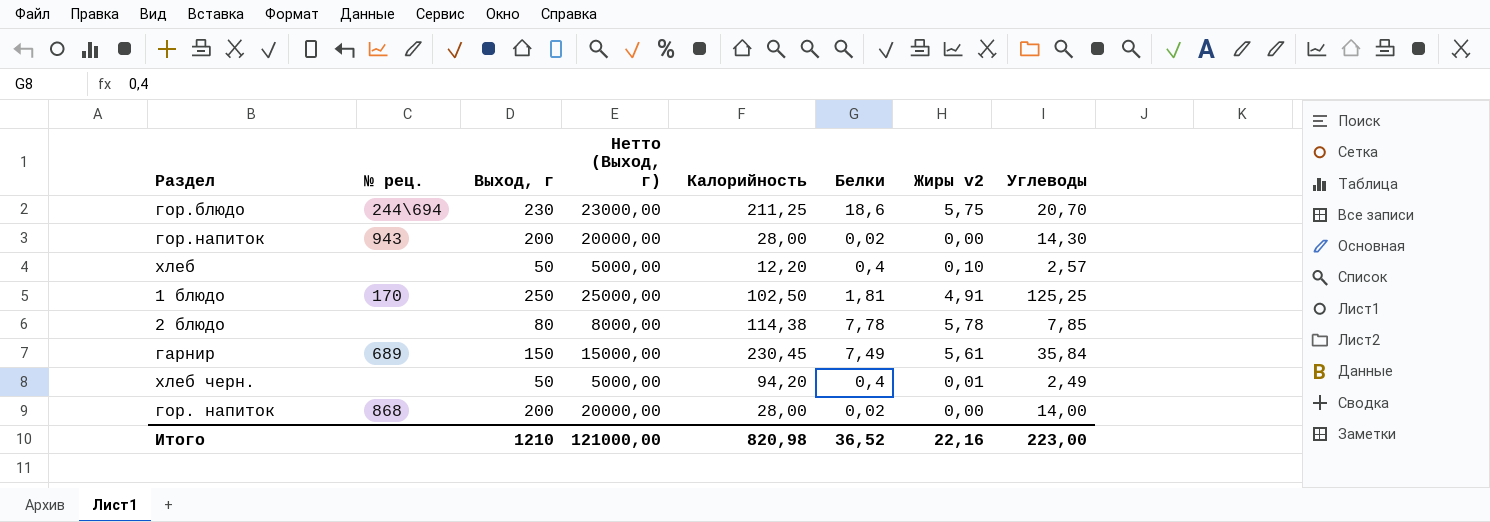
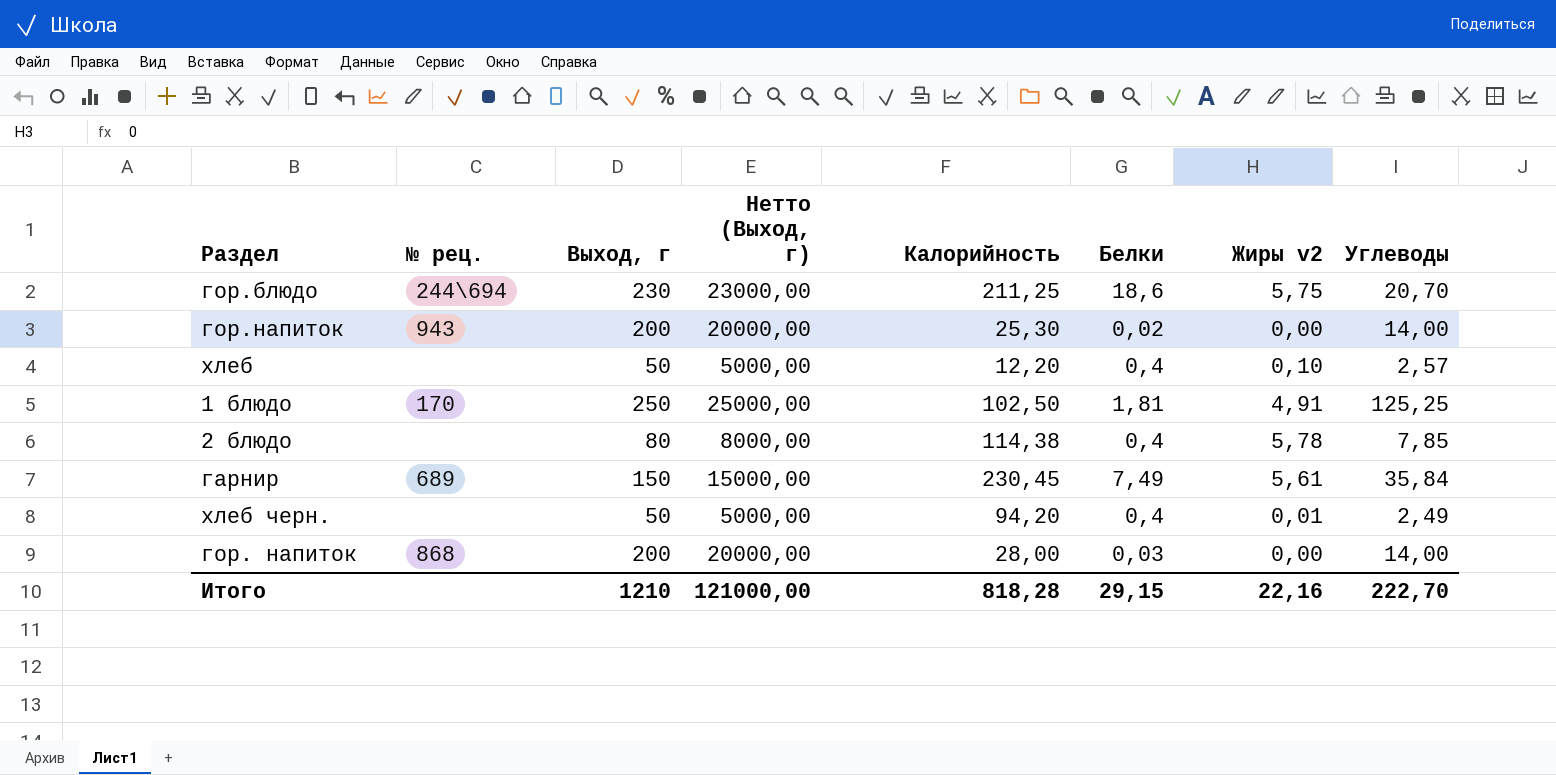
гор.напиток | Калорийность: 28,00 -> 25,30
гор.напиток | Углеводы: 14,30 -> 14,00
2 блюдо | Белки: 7,78 -> 0,4
гор. напиток | Белки: 0,02 -> 0,03
Итого | Калорийность: 820,98 -> 818,28
Итого | Белки: 36,52 -> 29,15
Итого | Углеводы: 223,00 -> 222,70

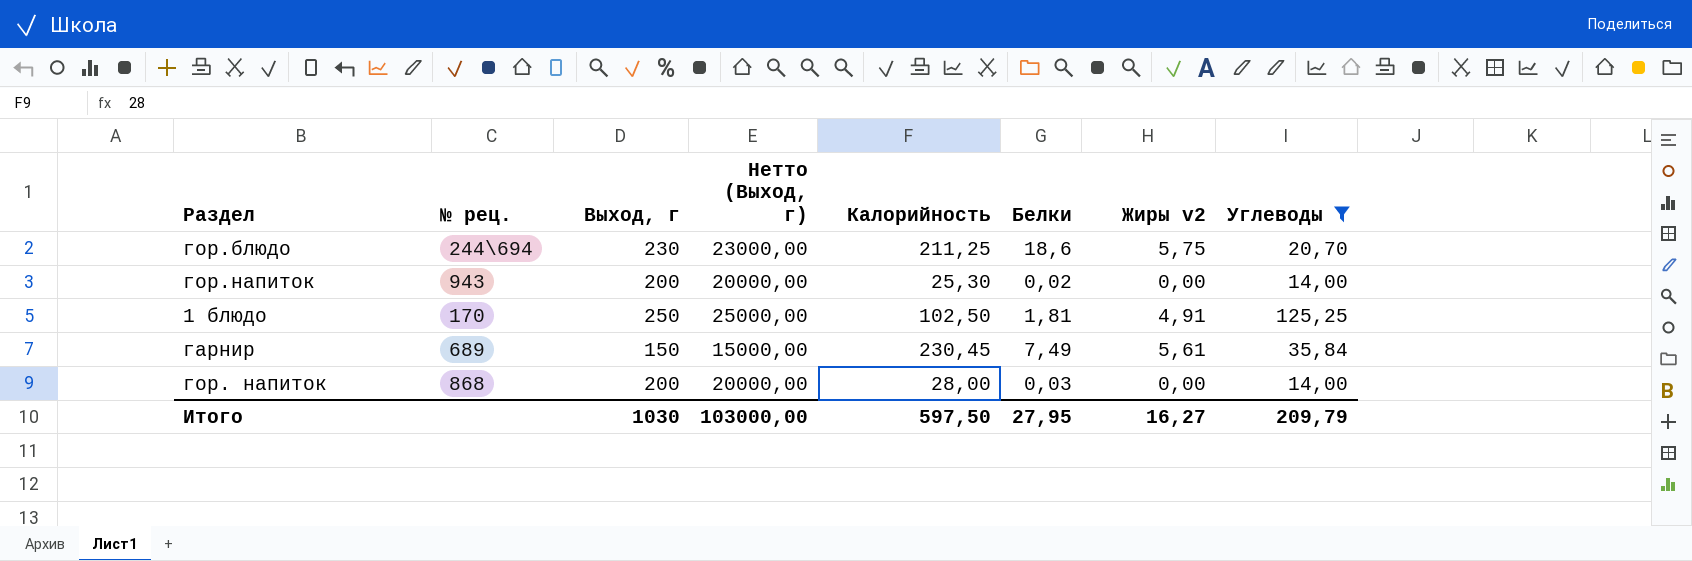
filter: none -> Углеводы >= 14,00
Итого | Выход, г: 1210 -> 1030
Итого | Нетто (Выход, г): 121000,00 -> 103000,00
Итого | Калорийность: 818,28 -> 597,50
Итого | Белки: 29,15 -> 27,95
Итого | Жиры v2: 22,16 -> 16,27
Итого | Углеводы: 222,70 -> 209,79

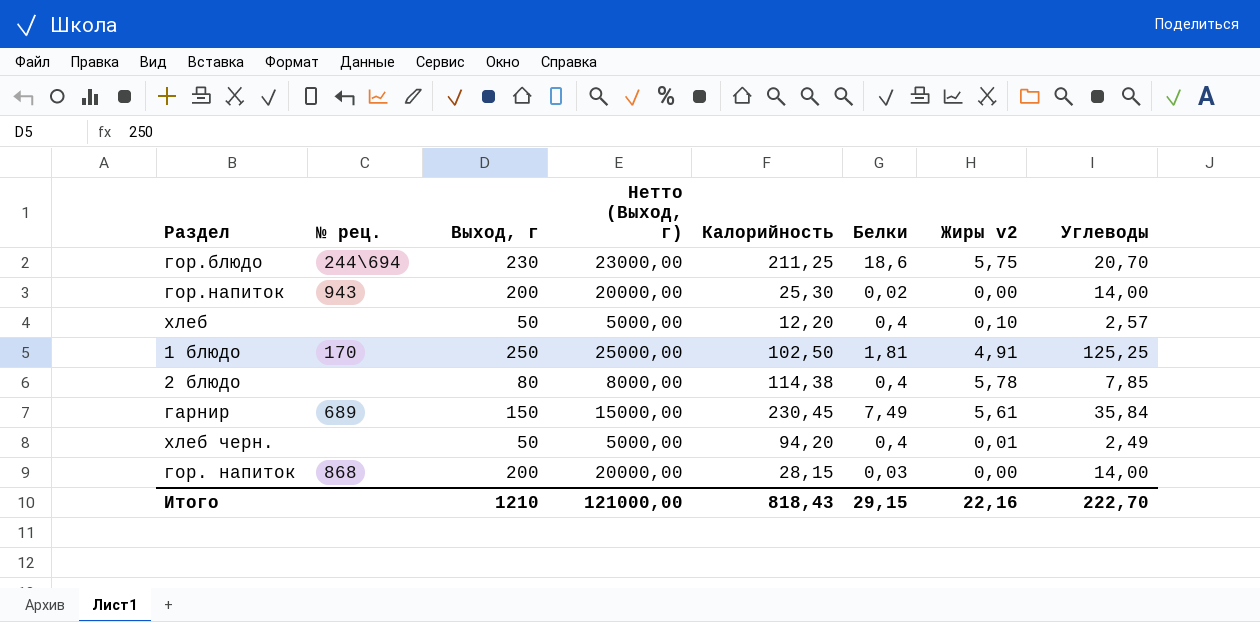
filter: Углеводы >= 14,00 -> none
гор. напиток | Калорийность: 28,00 -> 28,15
Итого | Выход, г: 1030 -> 1210
Итого | Нетто (Выход, г): 103000,00 -> 121000,00
Итого | Калорийность: 597,50 -> 818,43
Итого | Белки: 27,95 -> 29,15
Итого | Жиры v2: 16,27 -> 22,16
Итого | Углеводы: 209,79 -> 222,70

